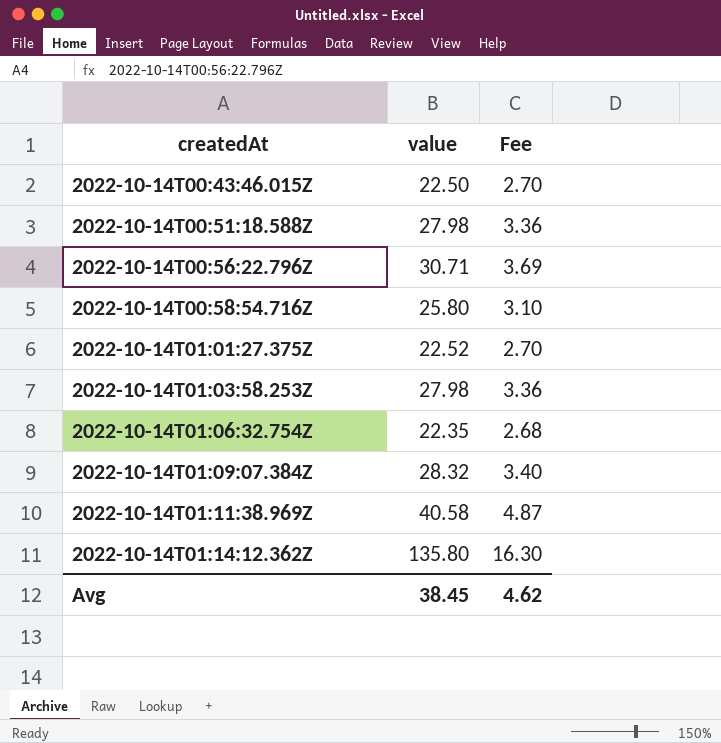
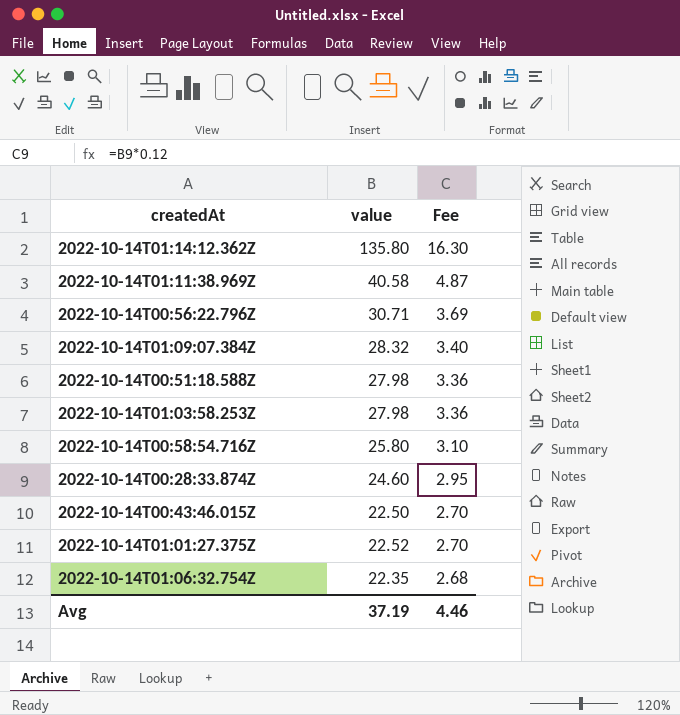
row order: createdAt ascending -> Fee descending
row 2022-10-14T00:28:33.874Z: none -> 24.60 | 2.95
Avg | value: 38.45 -> 37.19
Avg | Fee: 4.62 -> 4.46

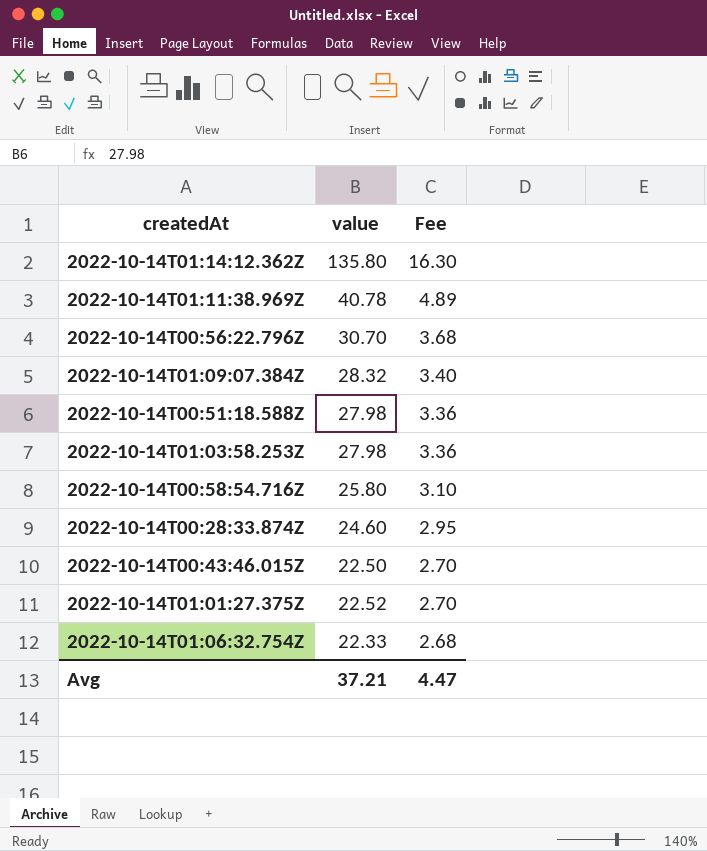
2022-10-14T01:11:38.969Z | value: 40.58 -> 40.78
2022-10-14T01:11:38.969Z | Fee: 4.87 -> 4.89
2022-10-14T00:56:22.796Z | value: 30.71 -> 30.70
2022-10-14T00:56:22.796Z | Fee: 3.69 -> 3.68
2022-10-14T01:06:32.754Z | value: 22.35 -> 22.33
Avg | value: 37.19 -> 37.21
Avg | Fee: 4.46 -> 4.47

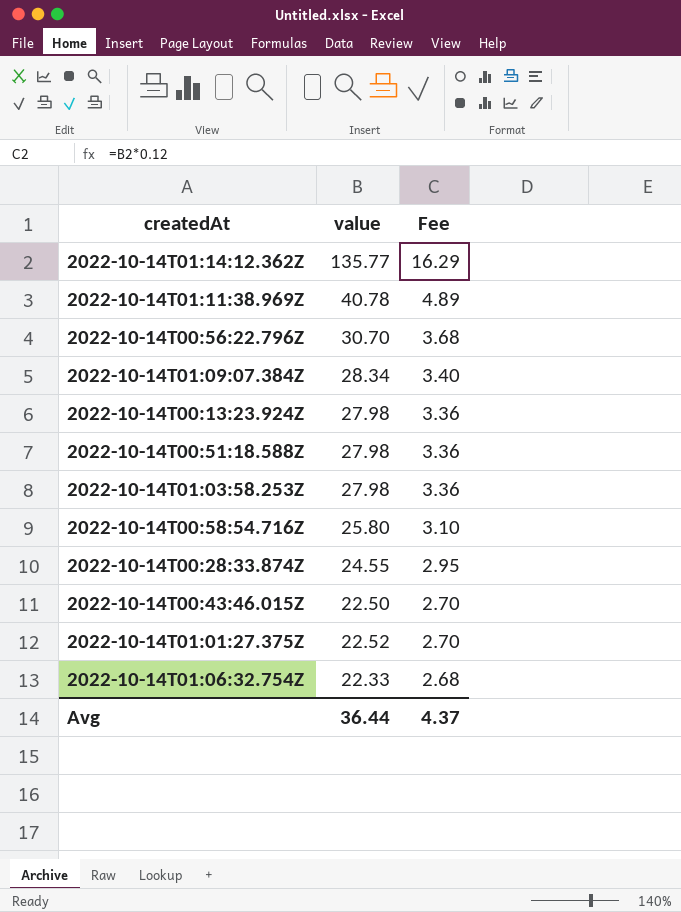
2022-10-14T01:14:12.362Z | value: 135.80 -> 135.77
2022-10-14T01:14:12.362Z | Fee: 16.30 -> 16.29
2022-10-14T01:09:07.384Z | value: 28.32 -> 28.34
row 2022-10-14T00:13:23.924Z: none -> 27.98 | 3.36
2022-10-14T00:28:33.874Z | value: 24.60 -> 24.55
Avg | value: 37.21 -> 36.44
Avg | Fee: 4.47 -> 4.37

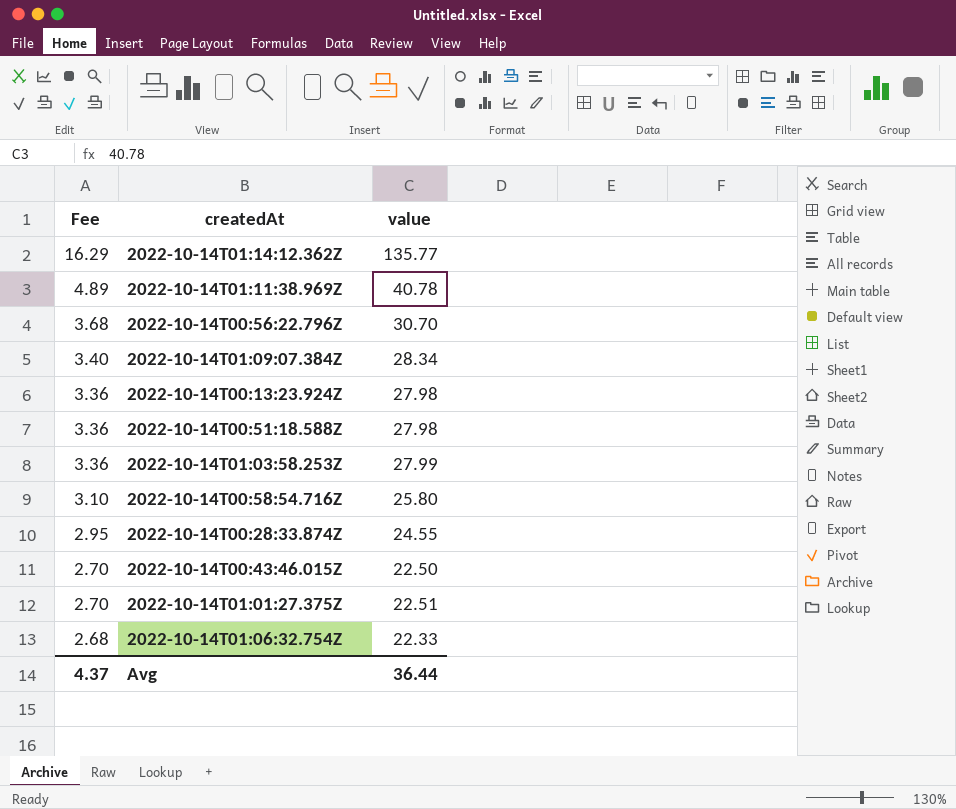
column Fee | position: 3 -> 1
2022-10-14T01:03:58.253Z | value: 27.98 -> 27.99
2022-10-14T01:01:27.375Z | value: 22.52 -> 22.51

